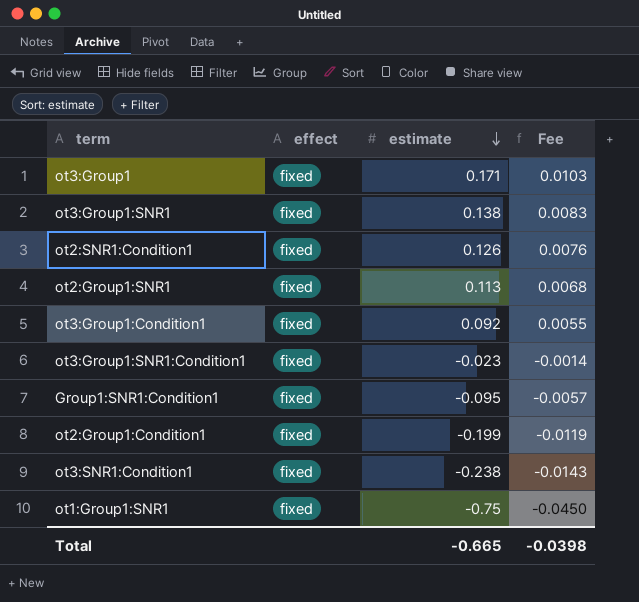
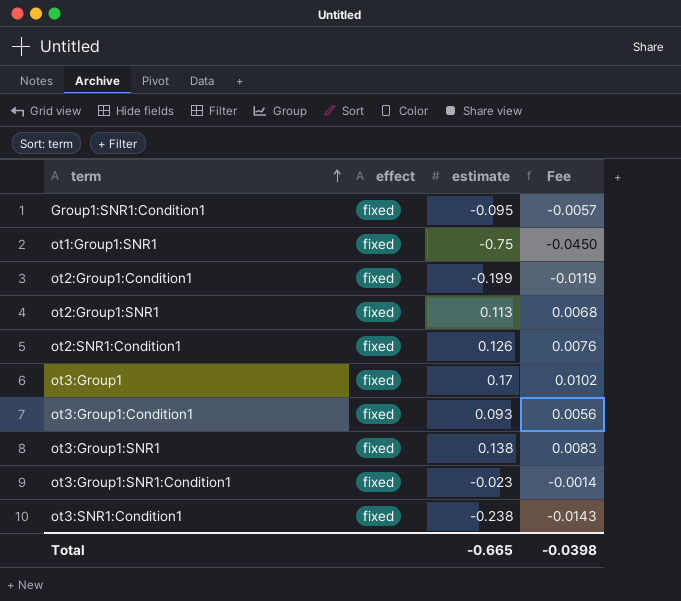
row order: estimate descending -> term ascending
ot3:Group1 | estimate: 0.171 -> 0.17
ot3:Group1 | Fee: 0.0103 -> 0.0102
ot3:Group1:Condition1 | estimate: 0.092 -> 0.093
ot3:Group1:Condition1 | Fee: 0.0055 -> 0.0056

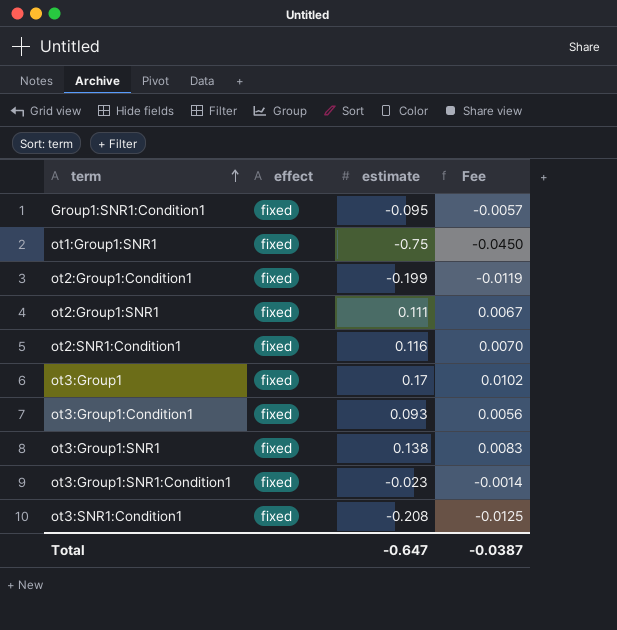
ot2:Group1:SNR1 | estimate: 0.113 -> 0.111
ot2:Group1:SNR1 | Fee: 0.0068 -> 0.0067
ot2:SNR1:Condition1 | estimate: 0.126 -> 0.116
ot2:SNR1:Condition1 | Fee: 0.0076 -> 0.0070
ot3:SNR1:Condition1 | estimate: -0.238 -> -0.208
ot3:SNR1:Condition1 | Fee: -0.0143 -> -0.0125
Total | estimate: -0.665 -> -0.647
Total | Fee: -0.0398 -> -0.0387

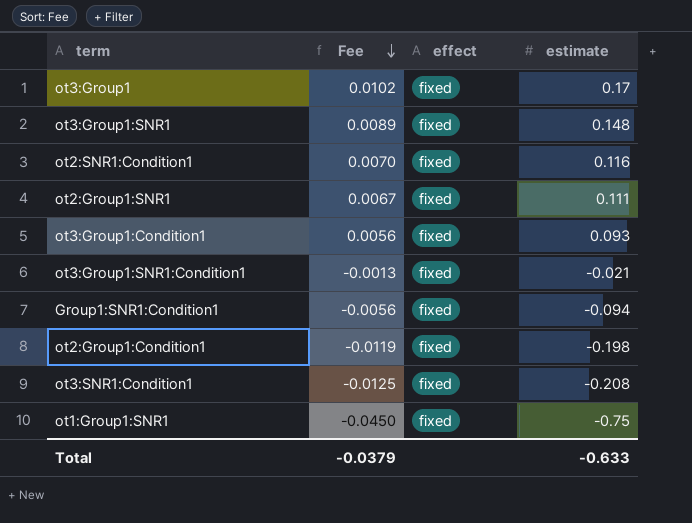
row order: term ascending -> Fee descending
column Fee | position: 4 -> 2
ot3:Group1:SNR1 | Fee: 0.0083 -> 0.0089
ot3:Group1:SNR1 | estimate: 0.138 -> 0.148
ot3:Group1:SNR1:Condition1 | Fee: -0.0014 -> -0.0013
ot3:Group1:SNR1:Condition1 | estimate: -0.023 -> -0.021
Group1:SNR1:Condition1 | Fee: -0.0057 -> -0.0056
Group1:SNR1:Condition1 | estimate: -0.095 -> -0.094
ot2:Group1:Condition1 | estimate: -0.199 -> -0.198
Total | Fee: -0.0387 -> -0.0379
Total | estimate: -0.647 -> -0.633

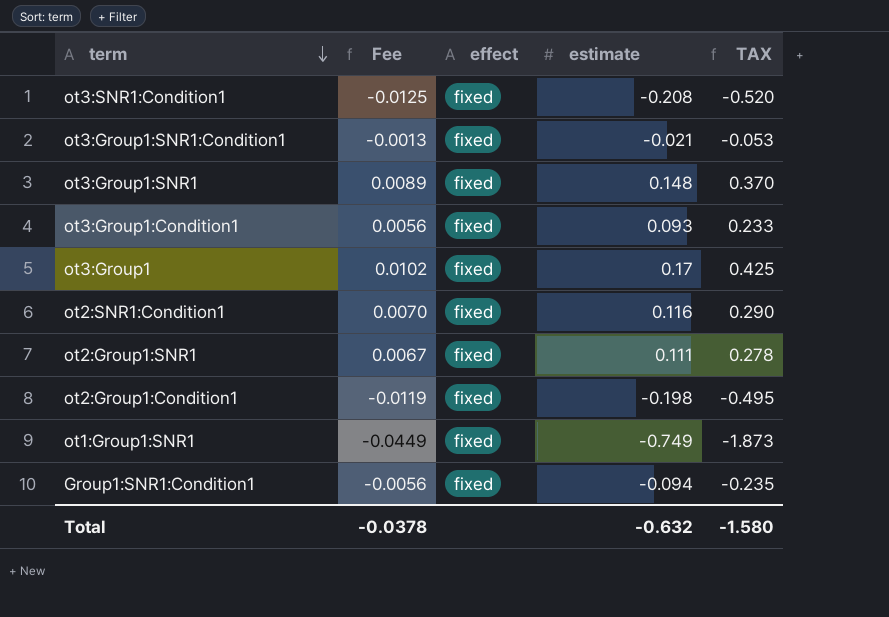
row order: Fee descending -> term descending
column TAX | formula: none -> [estimate] * 2.5
ot1:Group1:SNR1 | Fee: -0.0450 -> -0.0449
ot1:Group1:SNR1 | estimate: -0.75 -> -0.749
Total | Fee: -0.0379 -> -0.0378
Total | estimate: -0.633 -> -0.632

